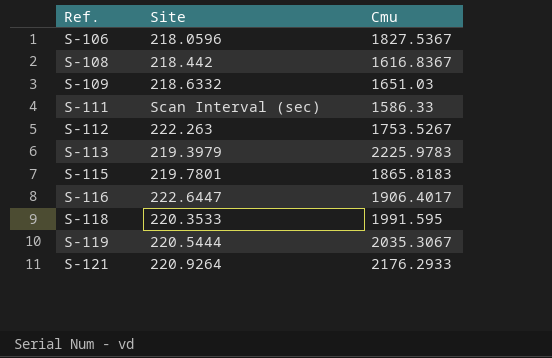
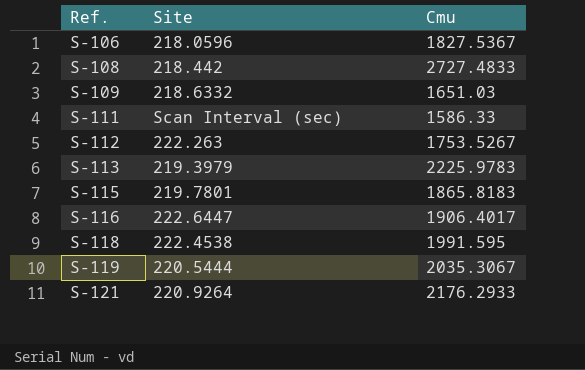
S-108 | Cmu: 1616.8367 -> 2727.4833
S-118 | Site: 220.3533 -> 222.4538

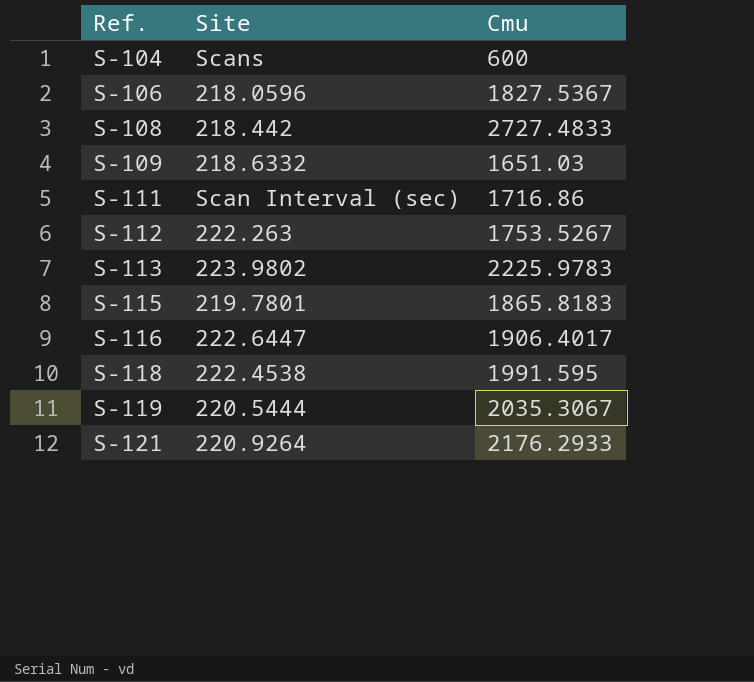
row S-104: none -> Scans | 600
S-111 | Cmu: 1586.33 -> 1716.86
S-113 | Site: 219.3979 -> 223.9802

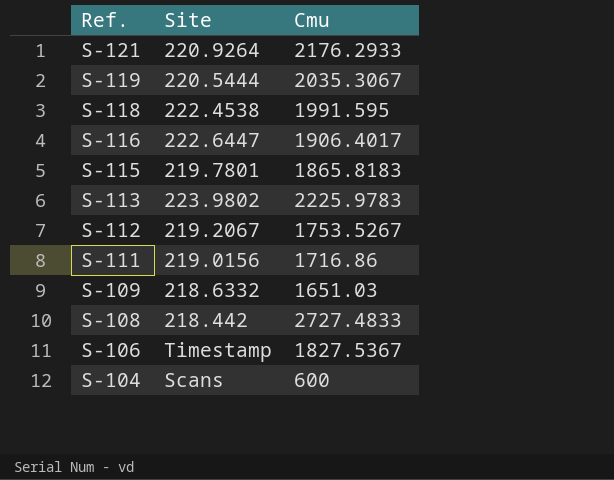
row order: Ref. ascending -> Ref. descending
S-112 | Site: 222.263 -> 219.2067
S-111 | Site: Scan Interval (sec) -> 219.0156
S-106 | Site: 218.0596 -> Timestamp

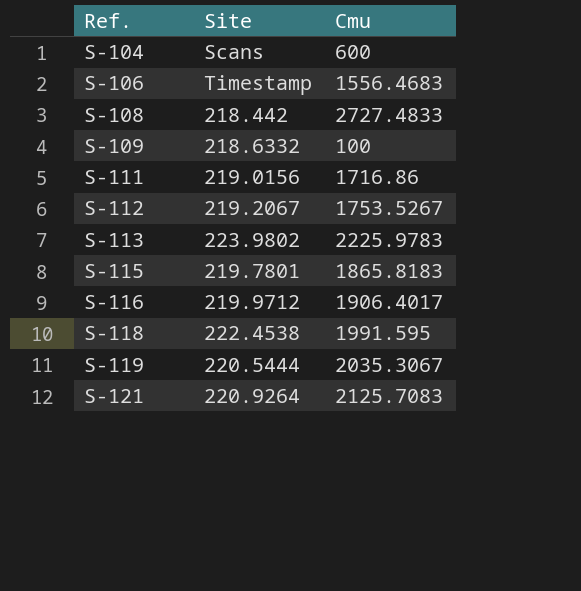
row order: Ref. descending -> Ref. ascending
S-106 | Cmu: 1827.5367 -> 1556.4683
S-109 | Cmu: 1651.03 -> 100
S-116 | Site: 222.6447 -> 219.9712
S-121 | Cmu: 2176.2933 -> 2125.7083

